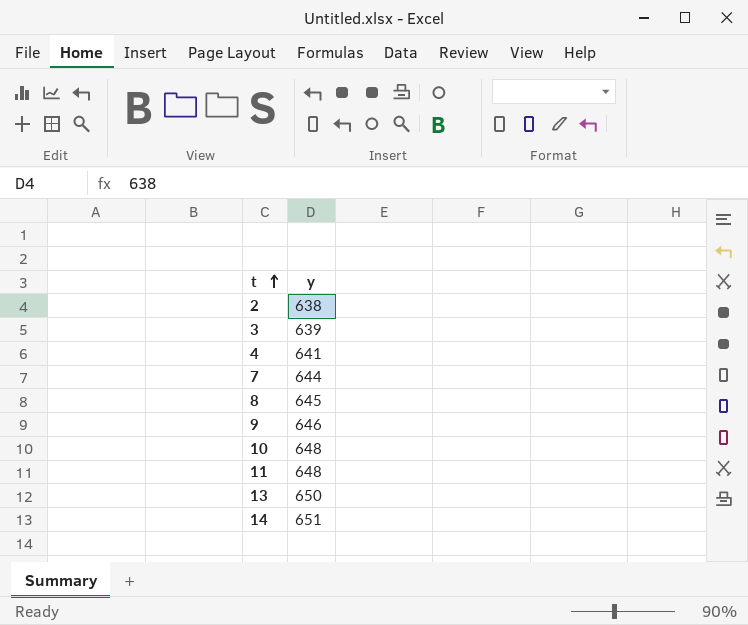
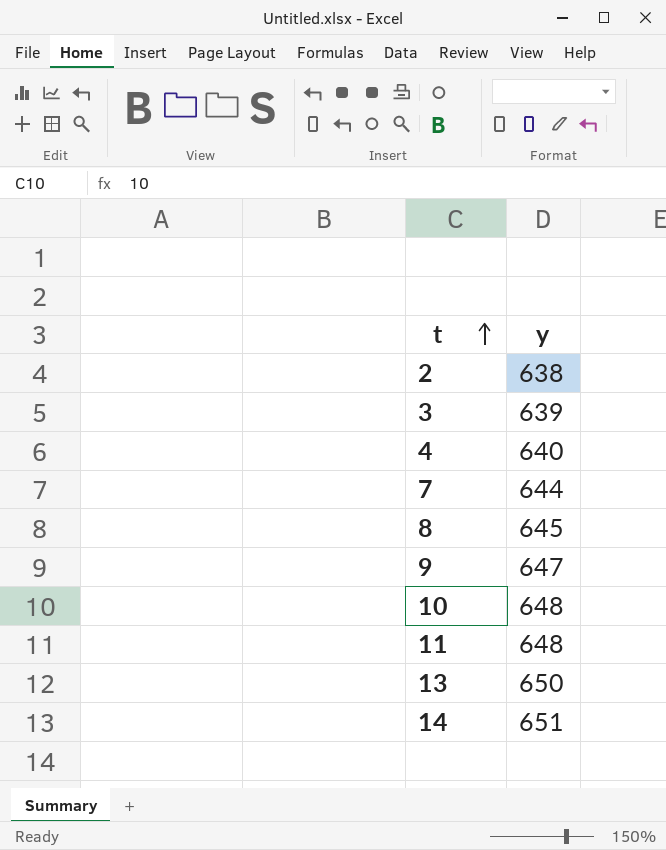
4 | y: 641 -> 640
9 | y: 646 -> 647

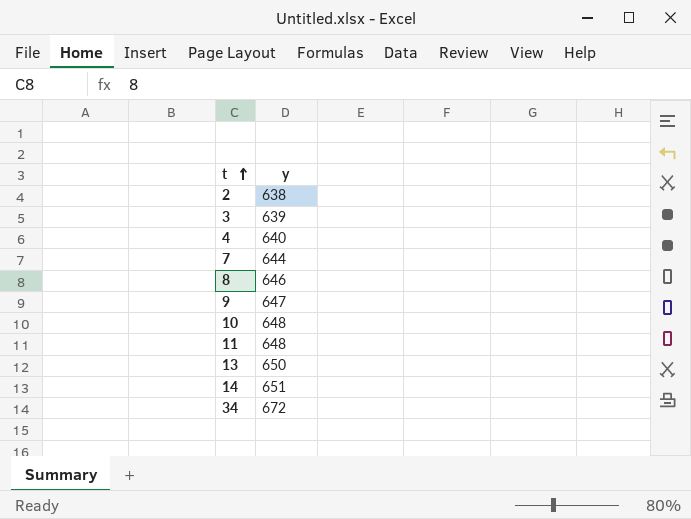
8 | y: 645 -> 646
row 34: none -> 672

